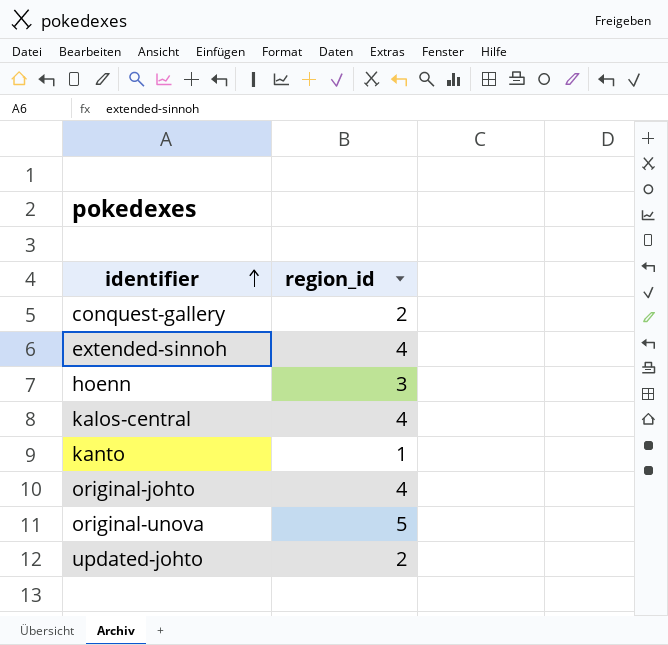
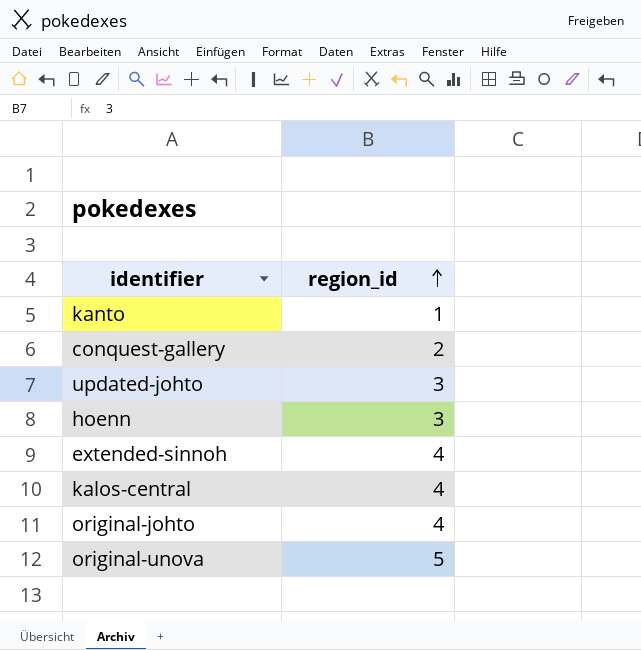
row order: identifier ascending -> region_id ascending
updated-johto | region_id: 2 -> 3

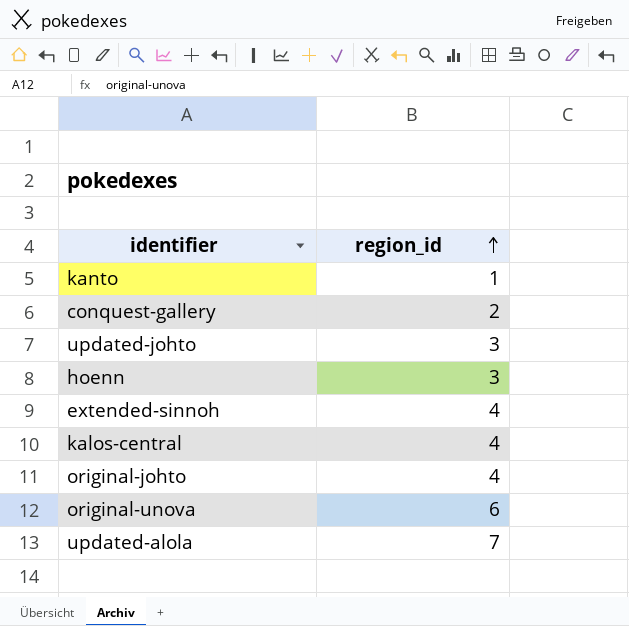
original-unova | region_id: 5 -> 6
row updated-alola: none -> 7

